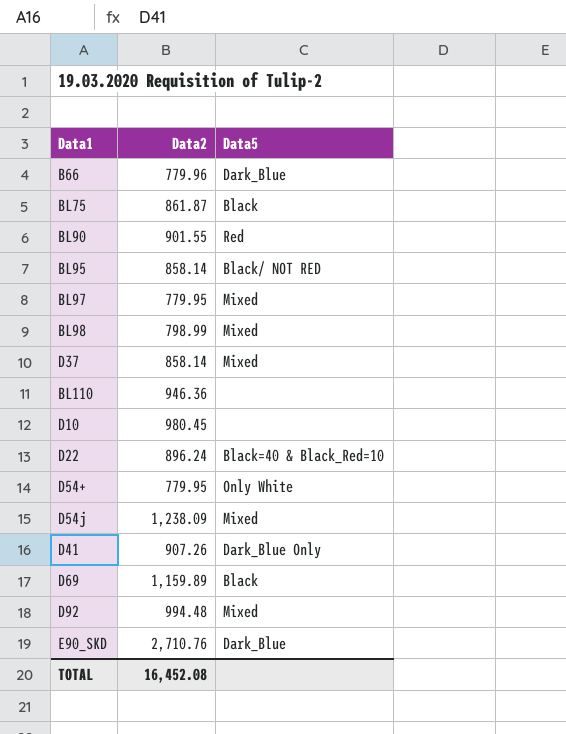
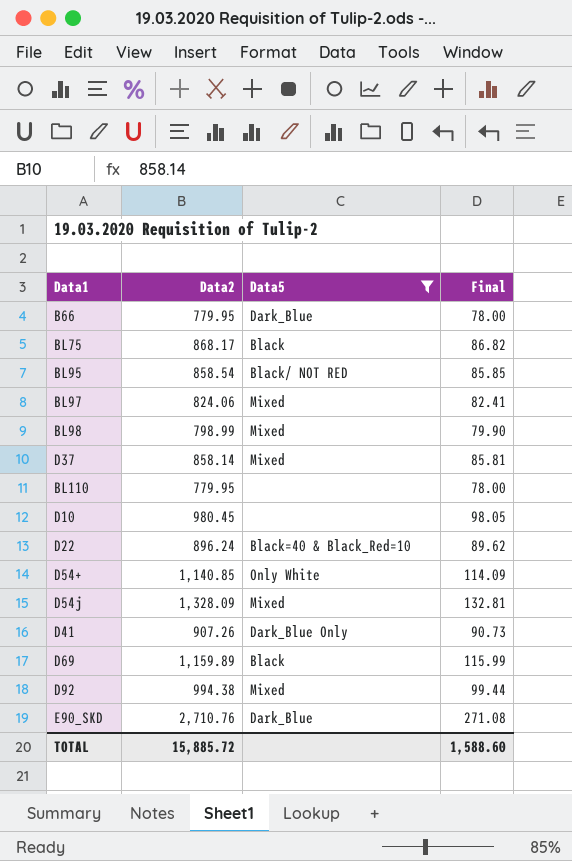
filter: none -> Data5 != Red
column Final | formula: none -> [Data2] * 0.1
B66 | Data2: 779.96 -> 779.95
BL75 | Data2: 861.87 -> 868.17
BL95 | Data2: 858.14 -> 858.54
BL97 | Data2: 779.95 -> 824.06
BL110 | Data2: 946.36 -> 779.95
D54+ | Data2: 779.95 -> 1,140.85
D54j | Data2: 1,238.09 -> 1,328.09
D92 | Data2: 994.48 -> 994.38
TOTAL | Data2: 16,452.08 -> 15,885.72

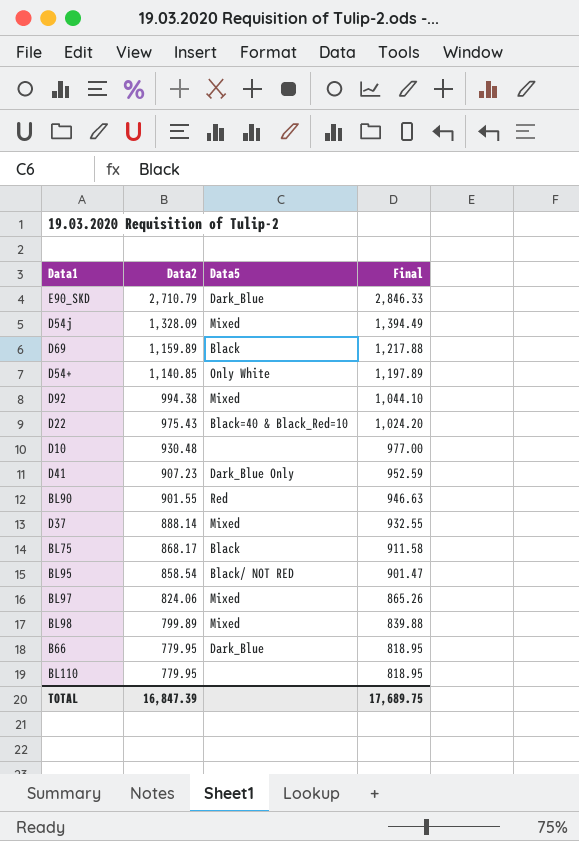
filter: Data5 != Red -> none
row order: none -> Data2 descending
column Final | formula: [Data2] * 0.1 -> [Data2] * 1.05
E90_SKD | Data2: 2,710.76 -> 2,710.79
D22 | Data2: 896.24 -> 975.43
D10 | Data2: 980.45 -> 930.48
D41 | Data2: 907.26 -> 907.23
D37 | Data2: 858.14 -> 888.14
BL98 | Data2: 798.99 -> 799.89
TOTAL | Data2: 15,885.72 -> 16,847.39
TOTAL | Final: 1,588.60 -> 17,689.75

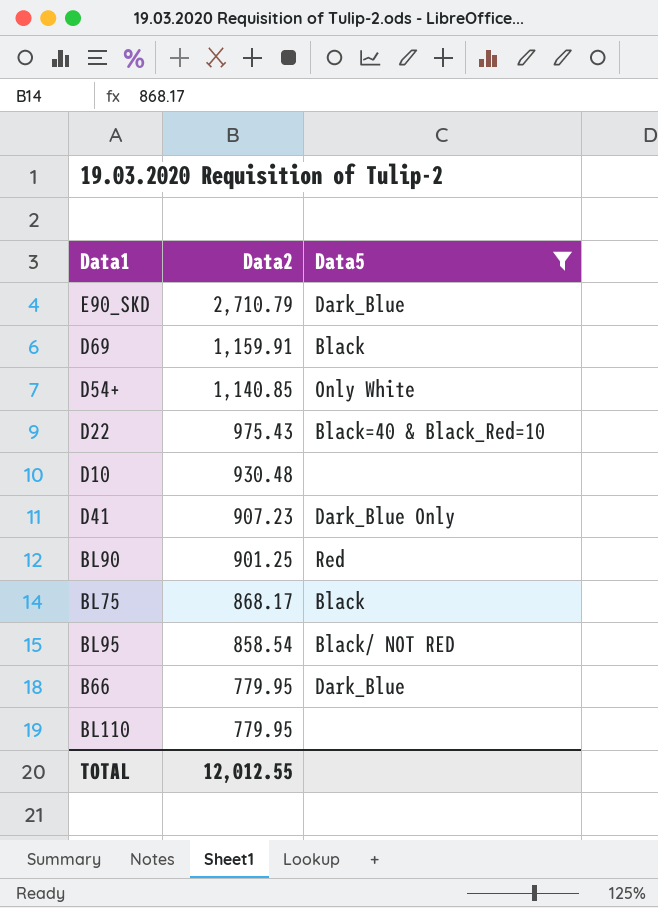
filter: none -> Data5 != Mixed
column Final | formula: [Data2] * 1.05 -> none
D69 | Data2: 1,159.89 -> 1,159.91
BL90 | Data2: 901.55 -> 901.25
TOTAL | Data2: 16,847.39 -> 12,012.55

